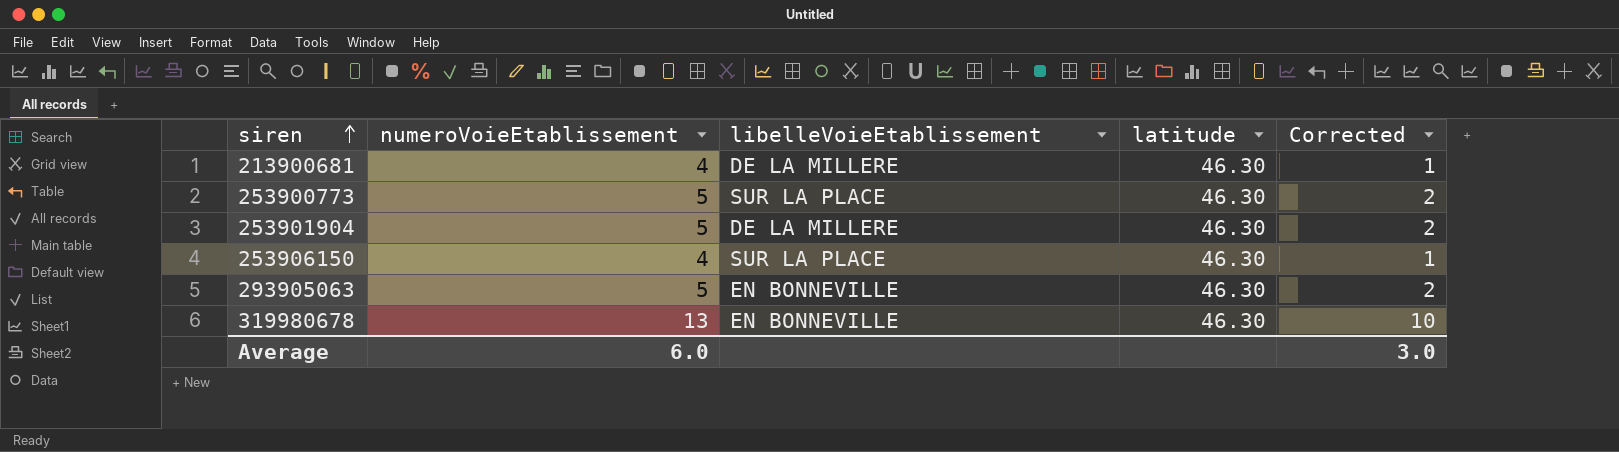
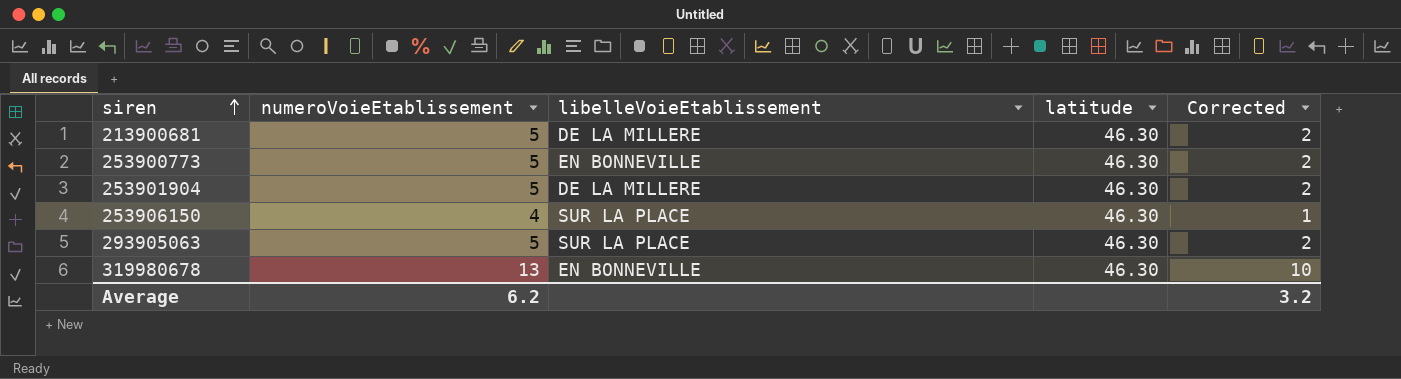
213900681 | numeroVoieEtablissement: 4 -> 5
213900681 | Corrected: 1 -> 2
253900773 | libelleVoieEtablissement: SUR LA PLACE -> EN BONNEVILLE
293905063 | libelleVoieEtablissement: EN BONNEVILLE -> SUR LA PLACE
Average | numeroVoieEtablissement: 6.0 -> 6.2
Average | Corrected: 3.0 -> 3.2

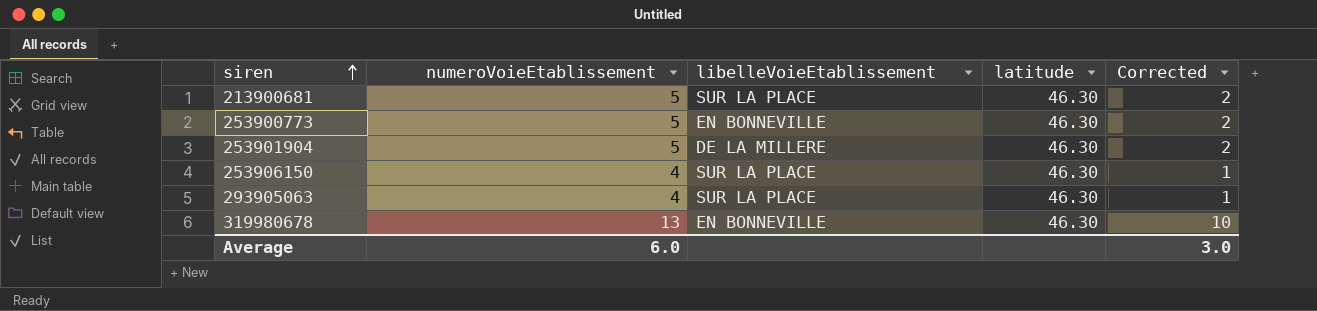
213900681 | libelleVoieEtablissement: DE LA MILLERE -> SUR LA PLACE
293905063 | numeroVoieEtablissement: 5 -> 4
293905063 | Corrected: 2 -> 1
Average | numeroVoieEtablissement: 6.2 -> 6.0
Average | Corrected: 3.2 -> 3.0

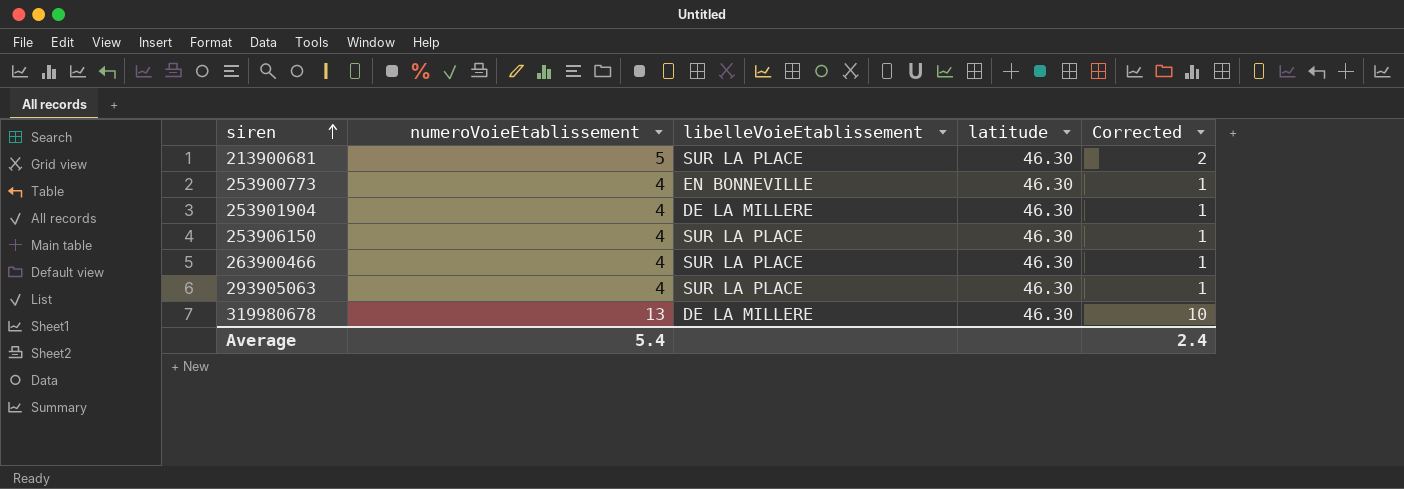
253900773 | numeroVoieEtablissement: 5 -> 4
253900773 | Corrected: 2 -> 1
253901904 | numeroVoieEtablissement: 5 -> 4
253901904 | Corrected: 2 -> 1
row 263900466: none -> 4 | SUR LA PLACE | 46.30 | 1
319980678 | libelleVoieEtablissement: EN BONNEVILLE -> DE LA MILLERE
Average | numeroVoieEtablissement: 6.0 -> 5.4
Average | Corrected: 3.0 -> 2.4

